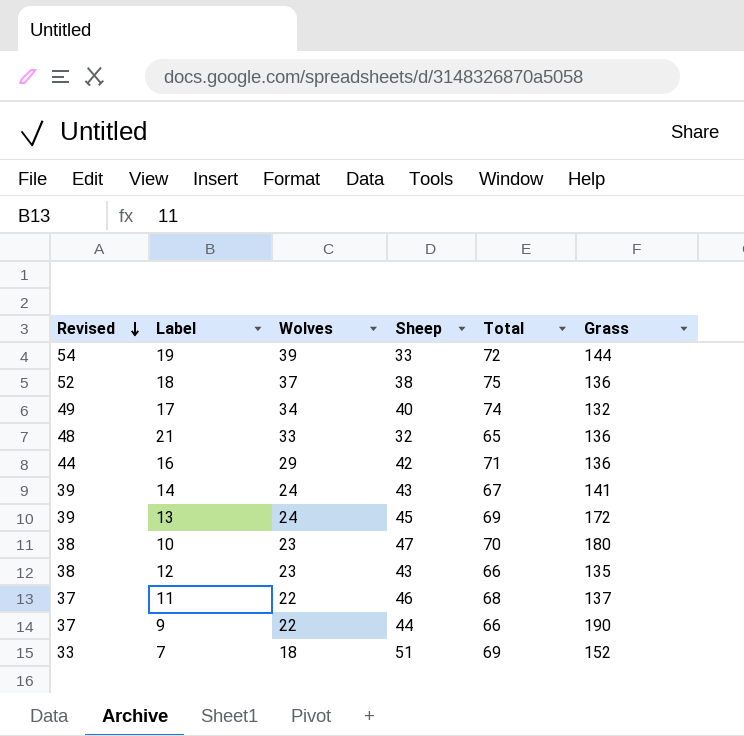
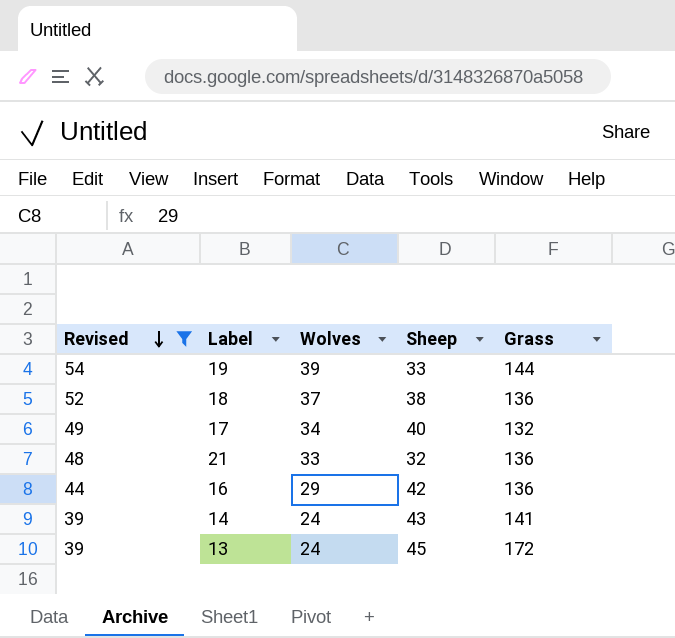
filter: none -> Revised >= 39
column Total | formula: [Wolves] + [Sheep] -> none

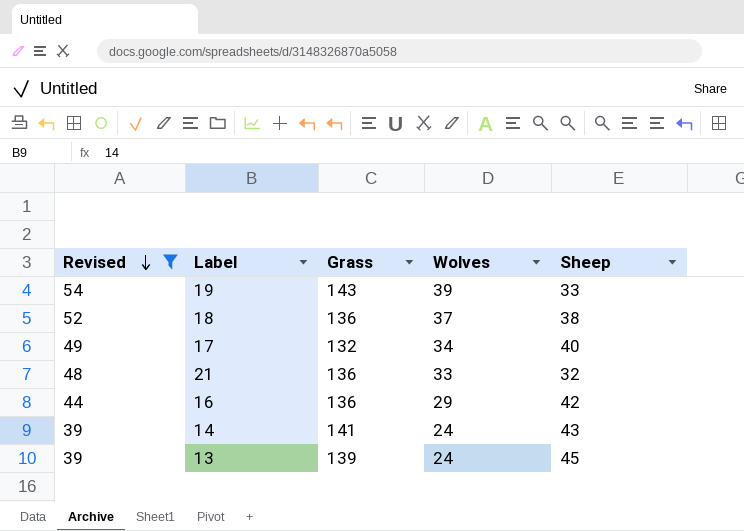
column Grass | position: 5 -> 3
19 | Grass: 144 -> 143
13 | Grass: 172 -> 139

